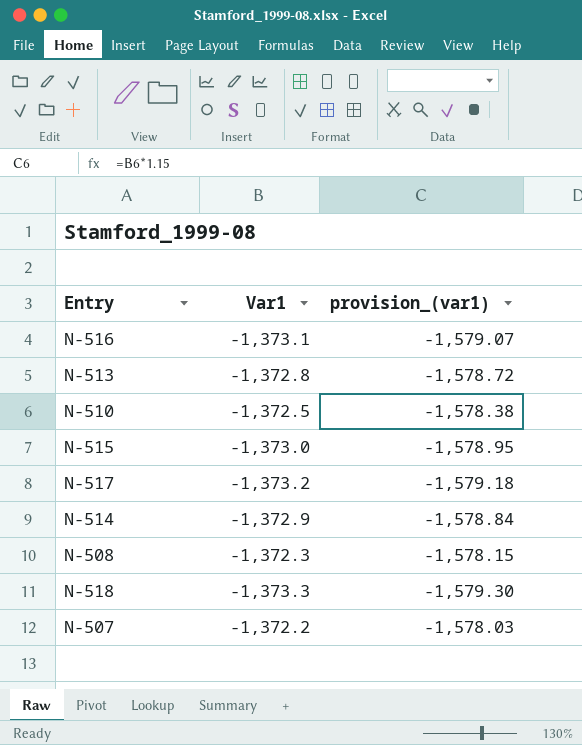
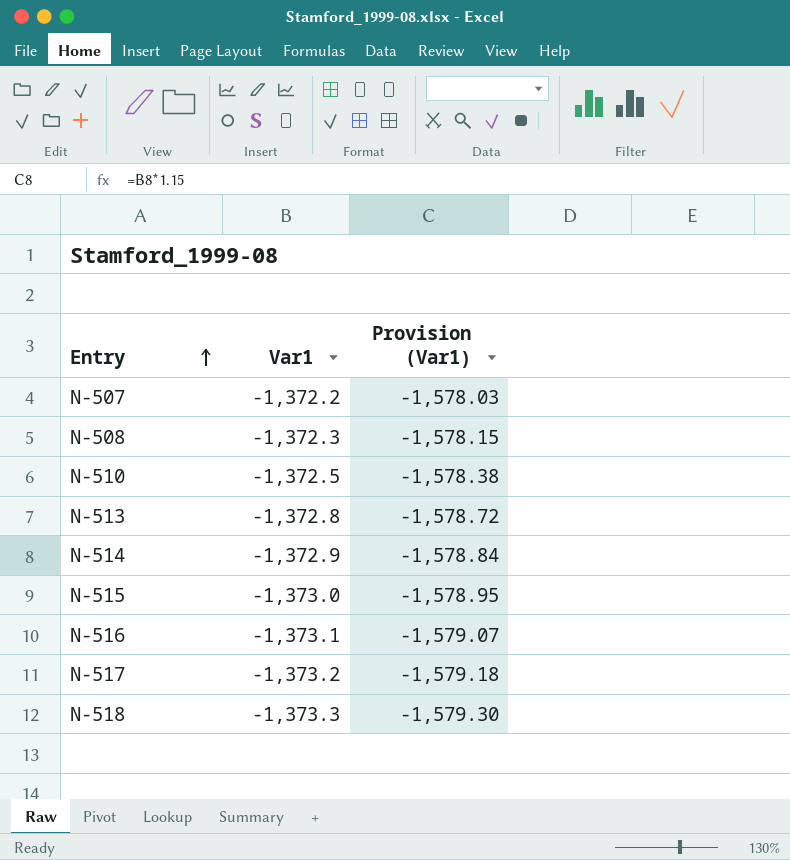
row order: none -> Entry ascending
column name: provision_(var1) -> Provision (Var1)

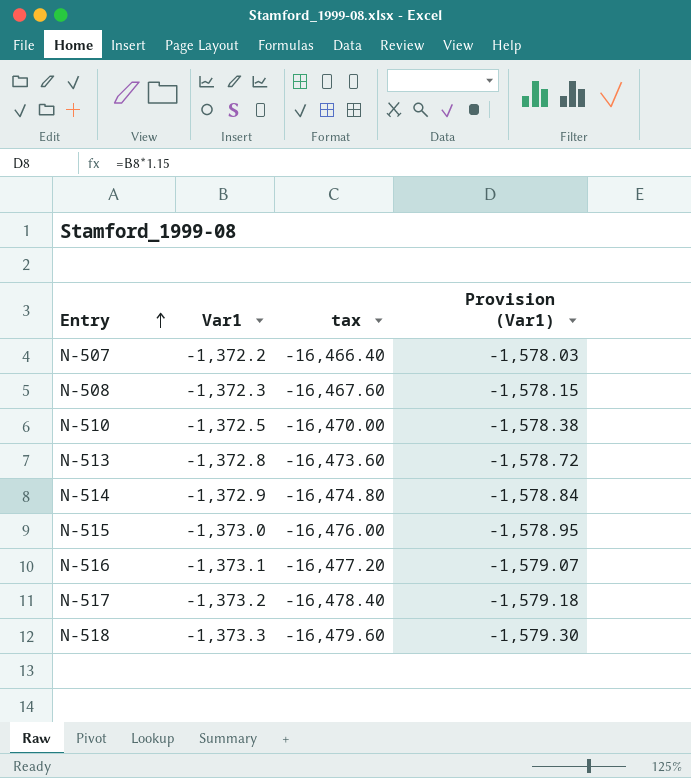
column tax | formula: none -> [Var1] * 12

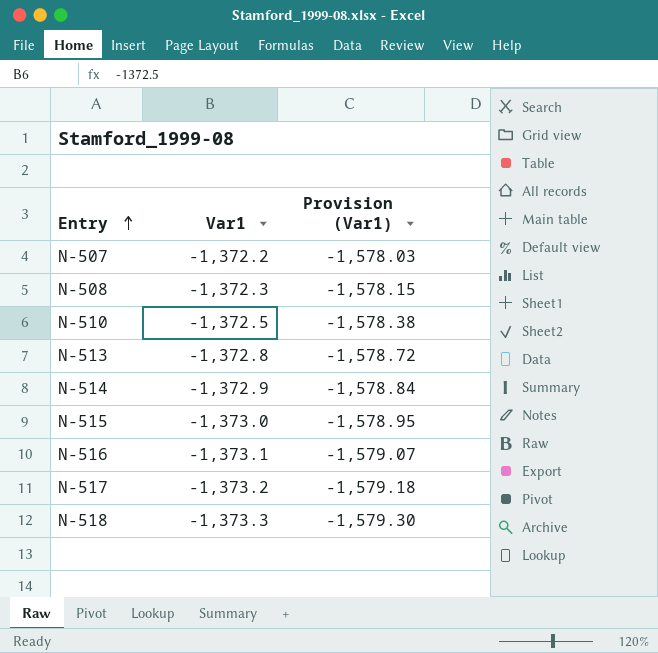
column tax | formula: [Var1] * 12 -> none

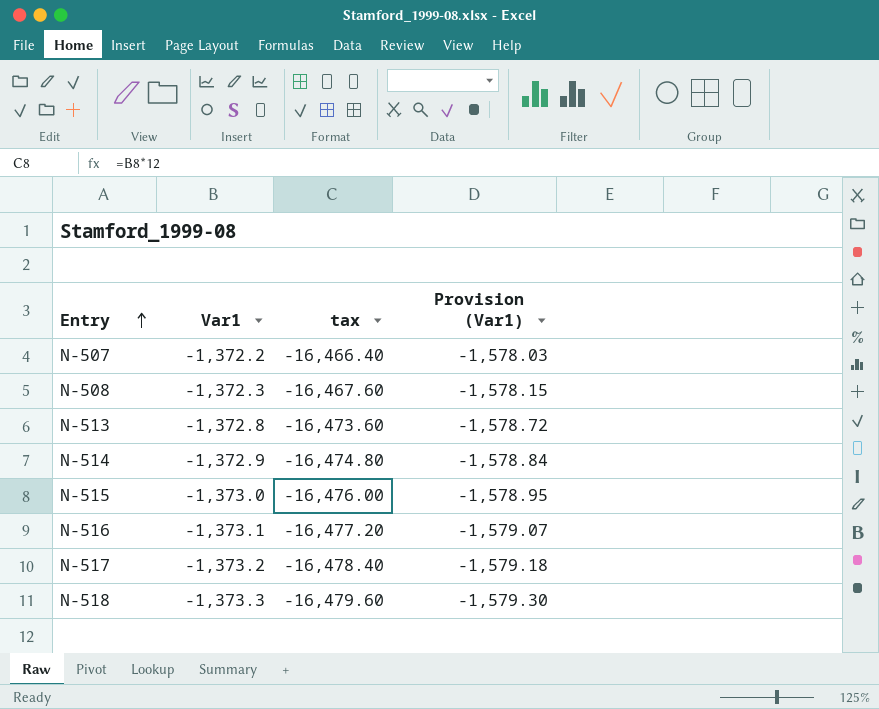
column tax | formula: none -> [Var1] * 12
row N-510: -1,372.5 | -1,578.38 -> none

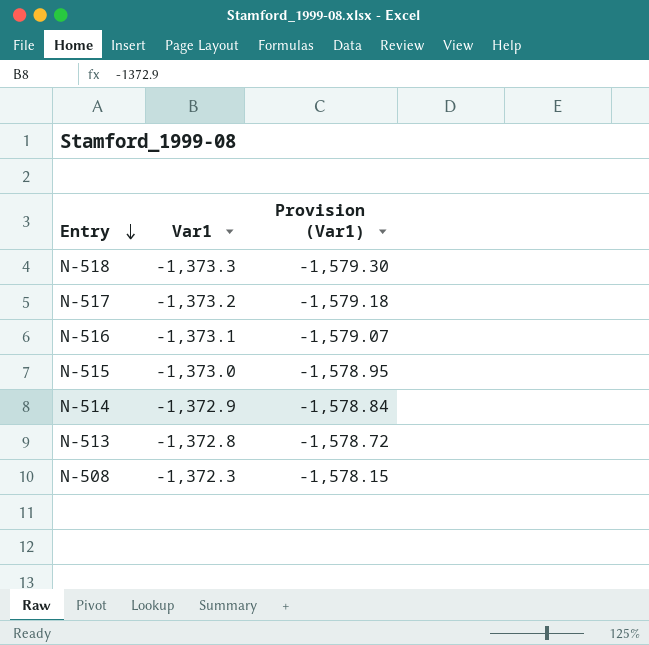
row order: Entry ascending -> Entry descending
column tax | formula: [Var1] * 12 -> none
row N-507: -1,372.2 | -16,466.40 | -1,578.03 -> none

